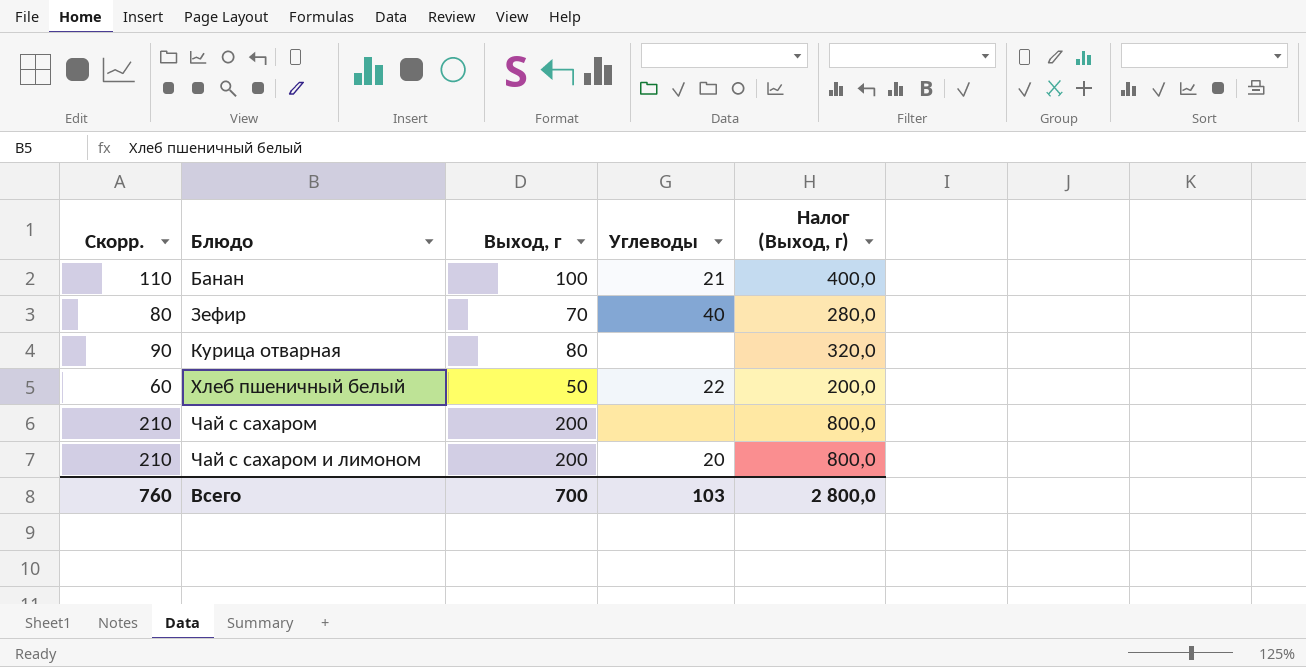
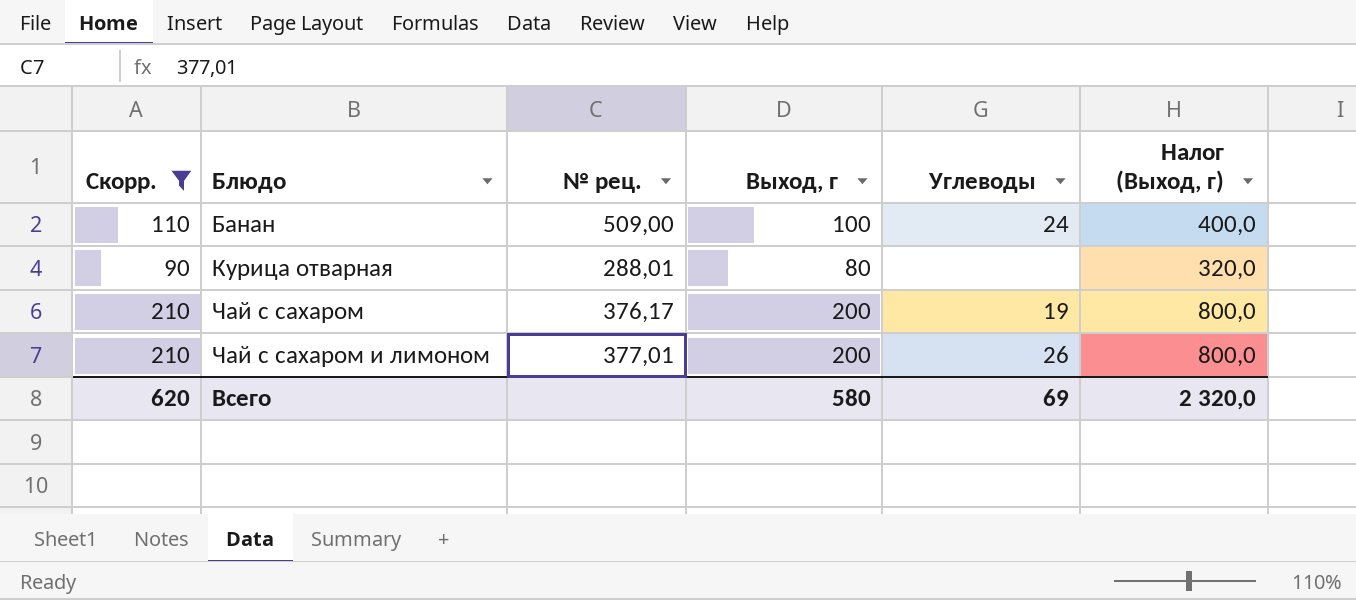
filter: none -> Скорр. >= 90
column № рец. | position: none -> 3
Банан | Углеводы: 21 -> 24
Чай с сахаром | Углеводы: none -> 19
Чай с сахаром и лимоном | Углеводы: 20 -> 26
Всего | Скорр.: 760 -> 620
Всего | Выход, г: 700 -> 580
Всего | Углеводы: 103 -> 69
Всего | Налог (Выход, г): 2 800,0 -> 2 320,0

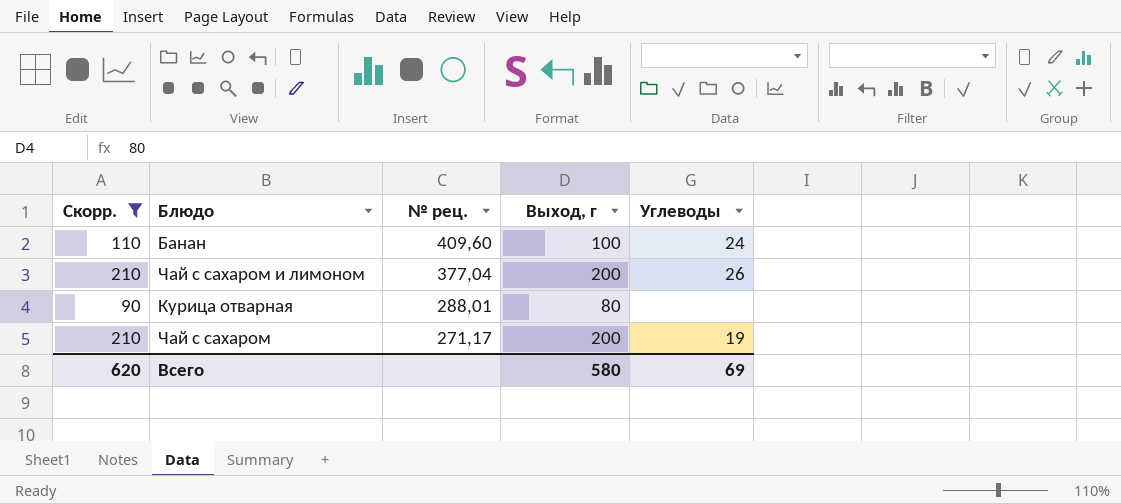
row order: Блюдо ascending -> № рец. descending
column Налог (Выход, г) | formula: [Выход, г] * 4 -> none
Банан | № рец.: 509,00 -> 409,60
Чай с сахаром и лимоном | № рец.: 377,01 -> 377,04
Чай с сахаром | № рец.: 376,17 -> 271,17

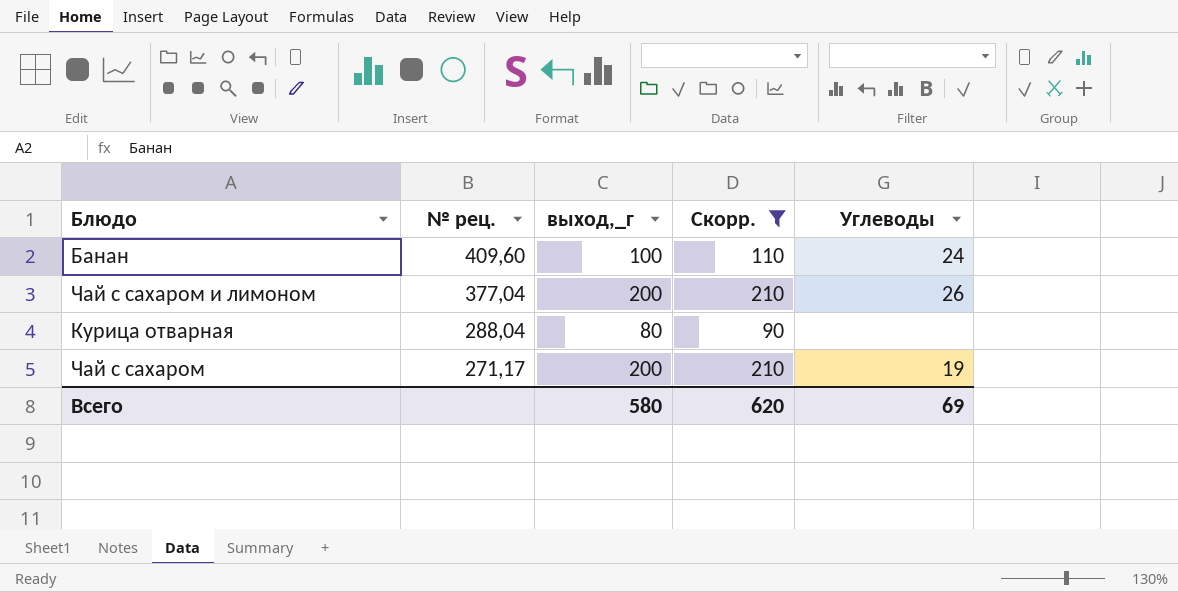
column name: Выход, г -> выход,_г
column Скорр. | position: 1 -> 4
Курица отварная | № рец.: 288,01 -> 288,04

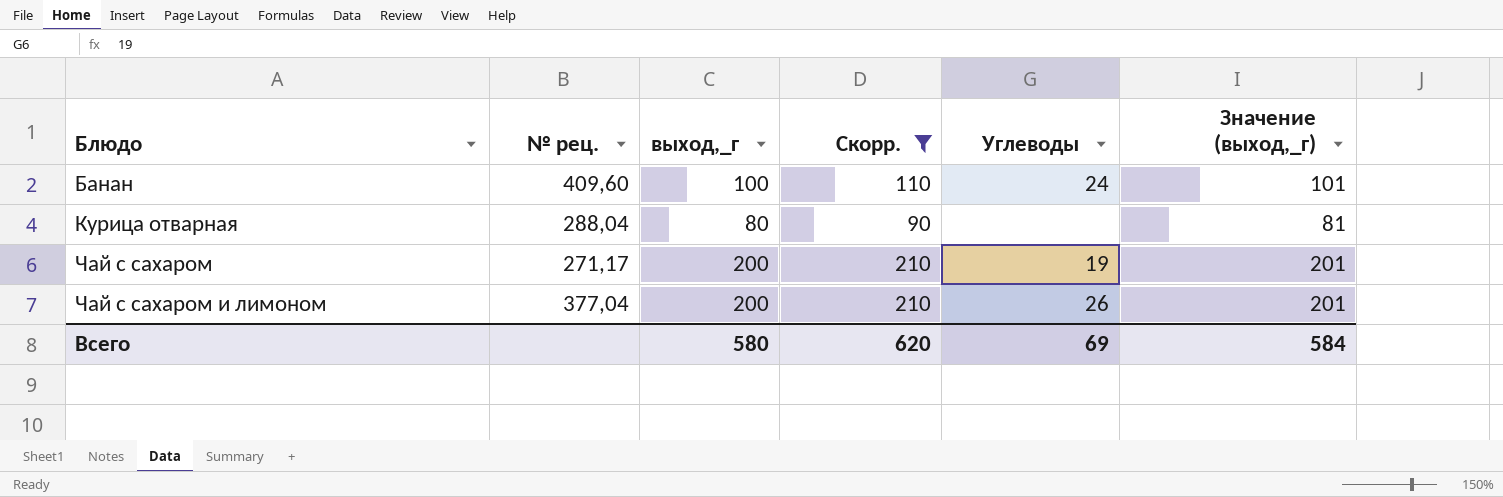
row order: № рец. descending -> Блюдо ascending
column Значение (выход,_г) | formula: none -> [выход,_г] + 1

